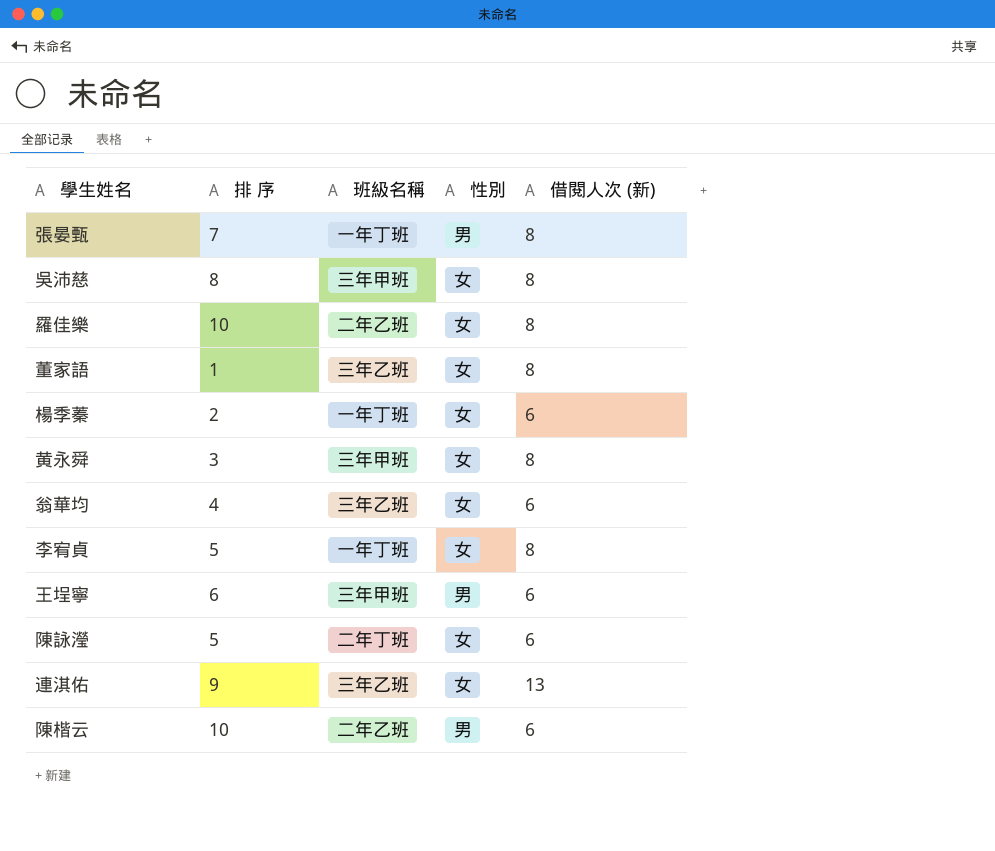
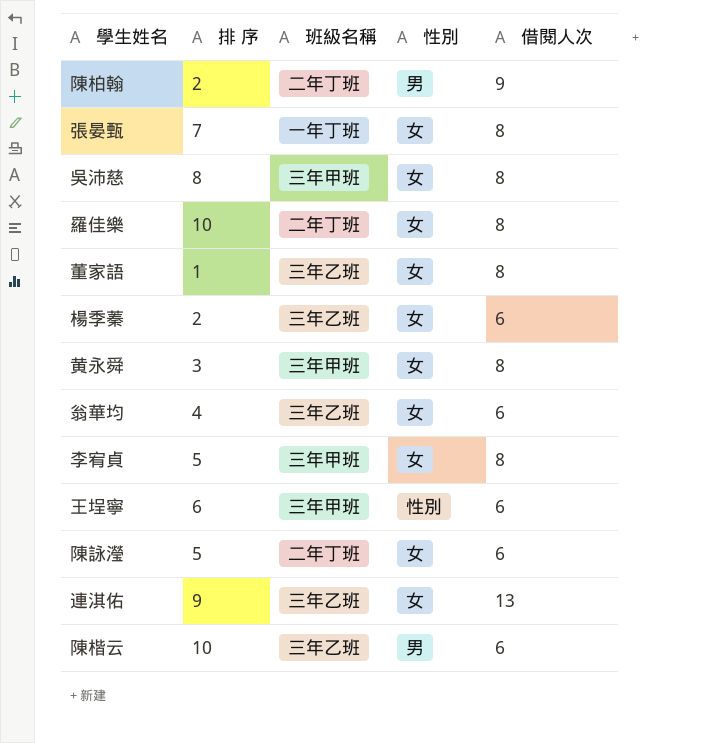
column name: 借閱人次 (新) -> 借閱人次
row 陳柏翰: none -> 2 | 二年丁班 | 男 | 9
張晏甄 | 性別: 男 -> 女
羅佳樂 | 班級名稱: 二年乙班 -> 二年丁班
楊季蓁 | 班級名稱: 一年丁班 -> 三年乙班
李宥貞 | 班級名稱: 一年丁班 -> 三年甲班
王埕寧 | 性別: 男 -> 性別
陳楷云 | 班級名稱: 二年乙班 -> 三年乙班

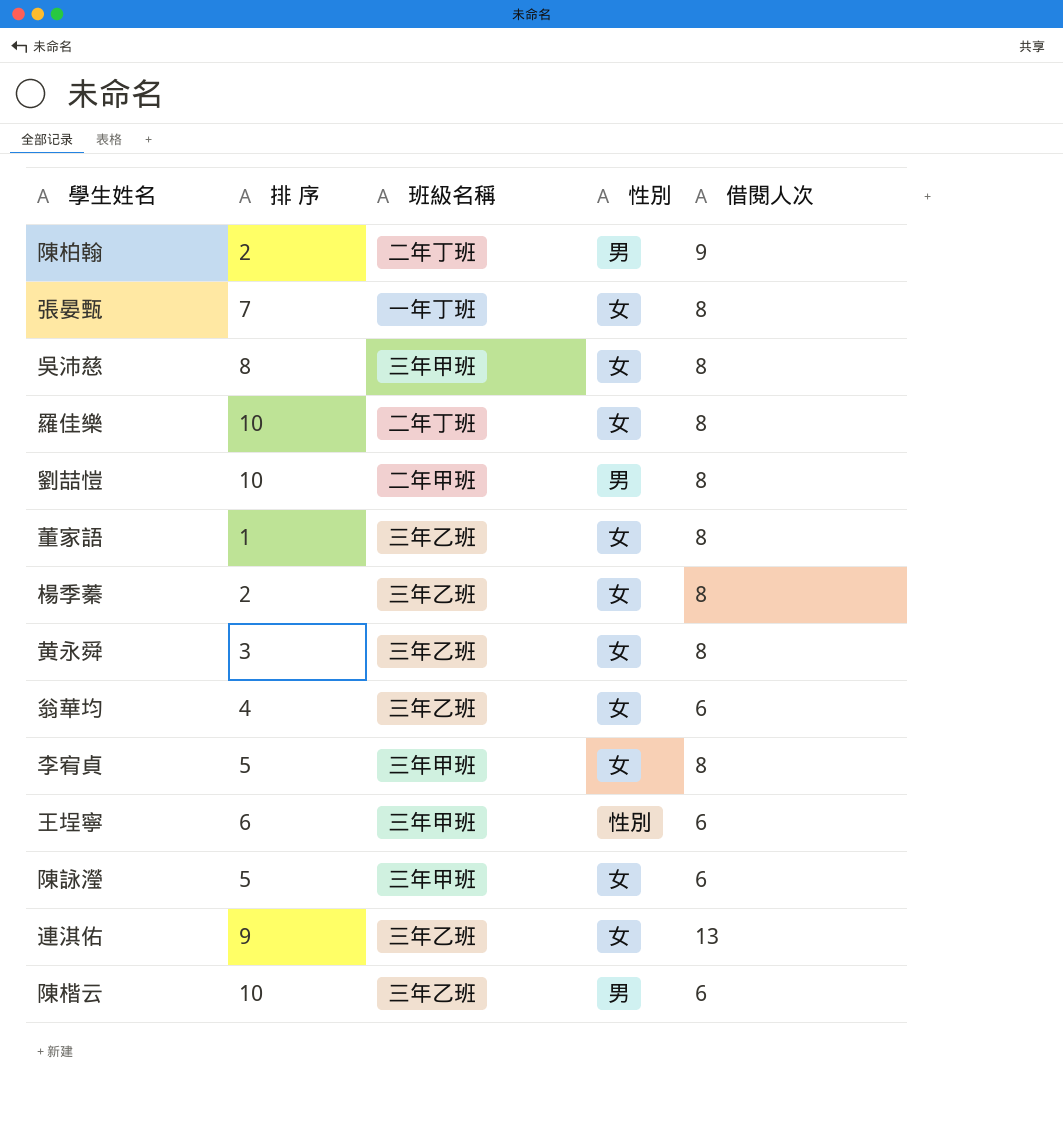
row 劉喆愷: none -> 10 | 二年甲班 | 男 | 8
楊季蓁 | 借閱人次: 6 -> 8
黄永舜 | 班級名稱: 三年甲班 -> 三年乙班
陳詠瀅 | 班級名稱: 二年丁班 -> 三年甲班

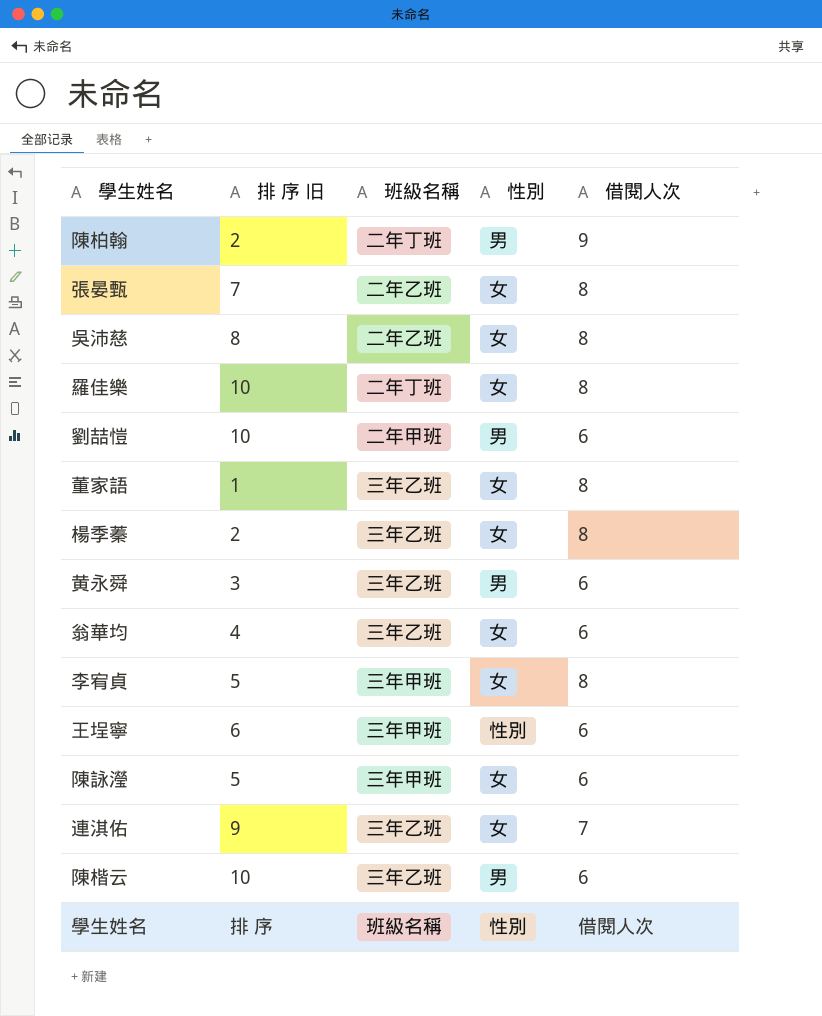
column name: 排 序 -> 排 序 旧
張晏甄 | 班級名稱: 一年丁班 -> 二年乙班
吳沛慈 | 班級名稱: 三年甲班 -> 二年乙班
劉喆愷 | 借閱人次: 8 -> 6
黄永舜 | 性別: 女 -> 男
黄永舜 | 借閱人次: 8 -> 6
連淇佑 | 借閱人次: 13 -> 7
row 學生姓名: none -> 排 序 | 班級名稱 | 性別 | 借閱人次

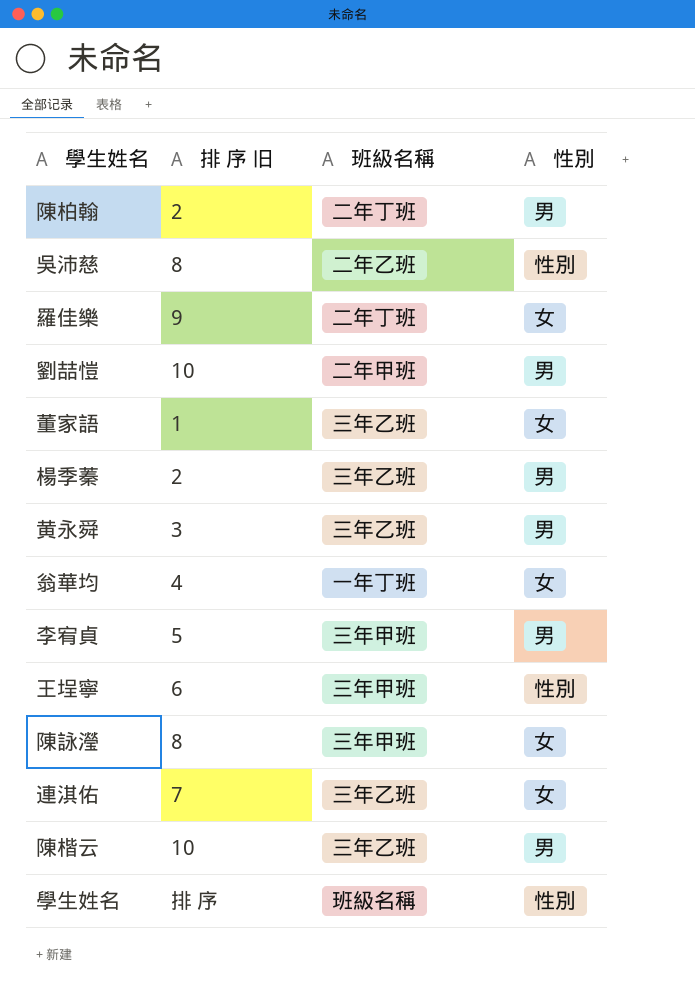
column 借閱人次 | position: 5 -> none
row 張晏甄: 7 | 二年乙班 | 女 | 8 -> none
吳沛慈 | 性別: 女 -> 性別
羅佳樂 | 排 序 旧: 10 -> 9
楊季蓁 | 性別: 女 -> 男
翁華均 | 班級名稱: 三年乙班 -> 一年丁班
李宥貞 | 性別: 女 -> 男
陳詠瀅 | 排 序 旧: 5 -> 8
連淇佑 | 排 序 旧: 9 -> 7

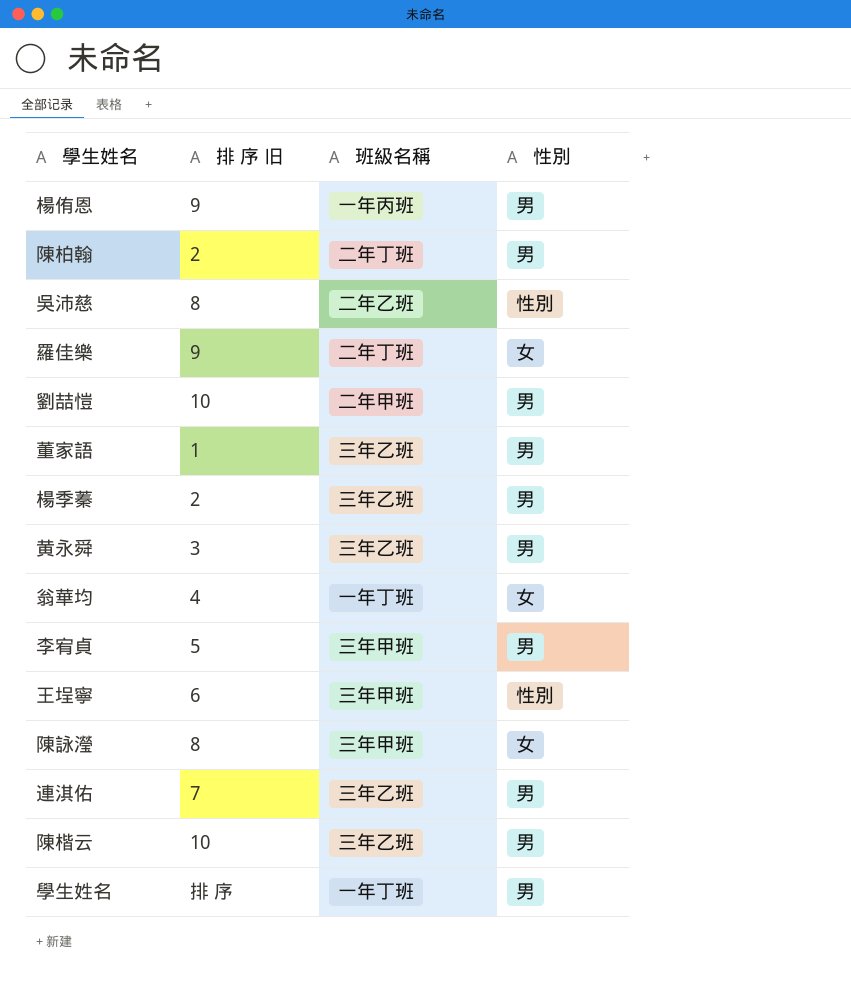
row 楊侑恩: none -> 9 | 一年丙班 | 男
董家語 | 性別: 女 -> 男
連淇佑 | 性別: 女 -> 男
學生姓名 | 班級名稱: 班級名稱 -> 一年丁班
學生姓名 | 性別: 性別 -> 男

